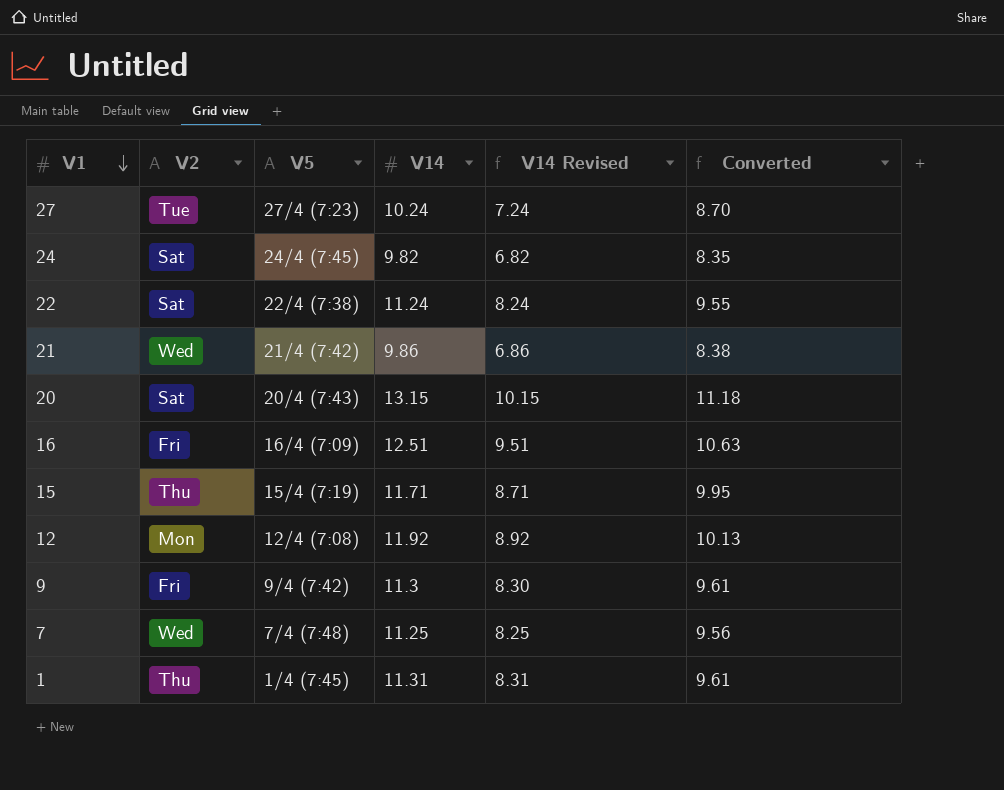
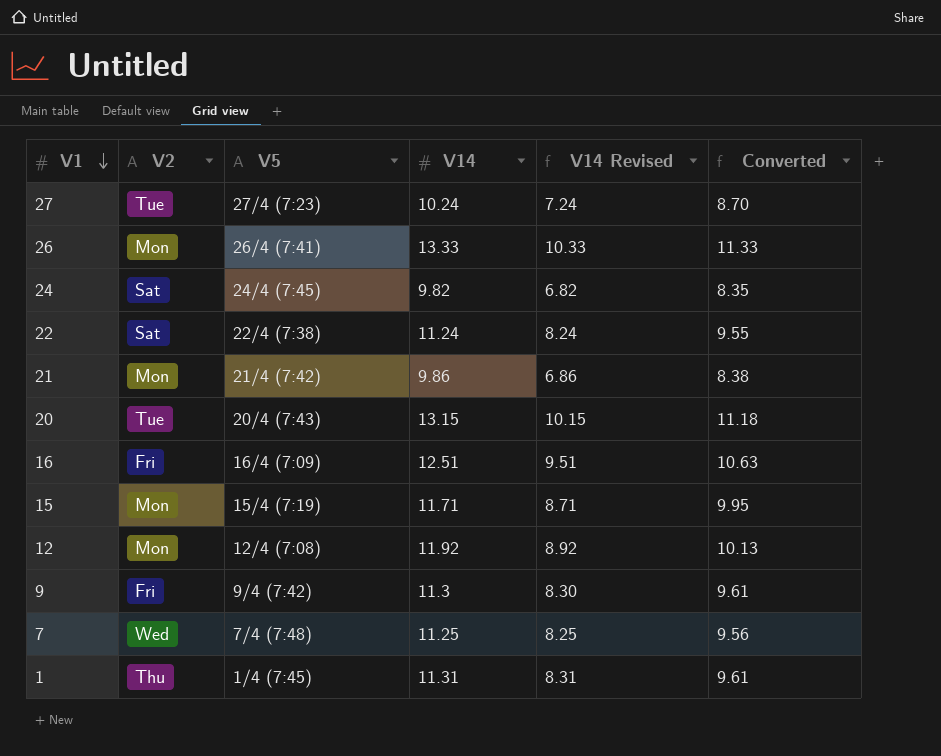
row 26: none -> Mon | 26/4 (7:41) | 13.33 | 10.33 | 11.33
21 | V2: Wed -> Mon
20 | V2: Sat -> Tue
15 | V2: Thu -> Mon

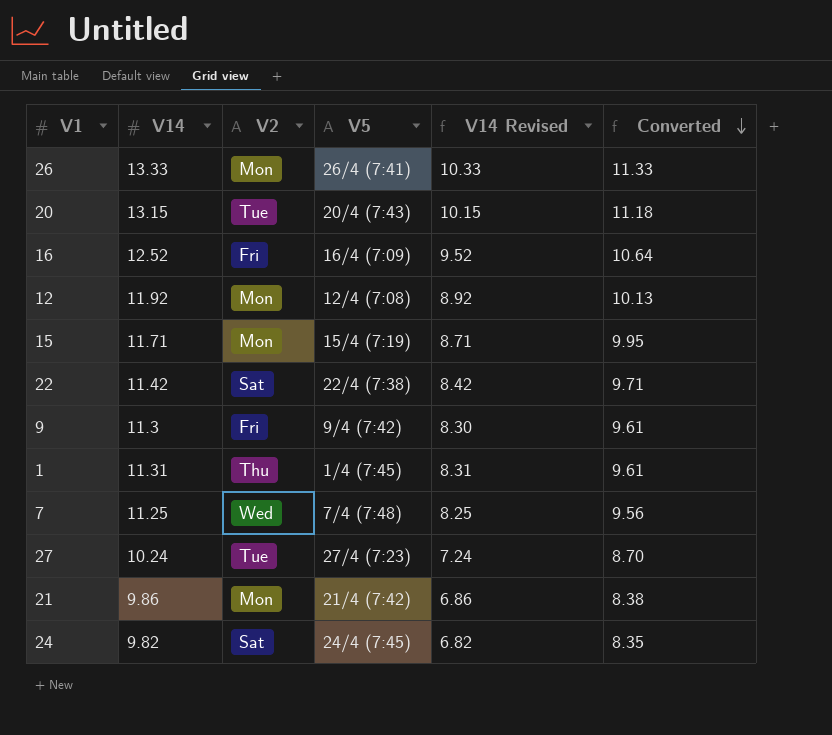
row order: V1 descending -> Converted descending
column V14 | position: 4 -> 2
16 | V14: 12.51 -> 12.52
16 | V14 Revised: 9.51 -> 9.52
16 | Converted: 10.63 -> 10.64
22 | V14: 11.24 -> 11.42
22 | V14 Revised: 8.24 -> 8.42
22 | Converted: 9.55 -> 9.71

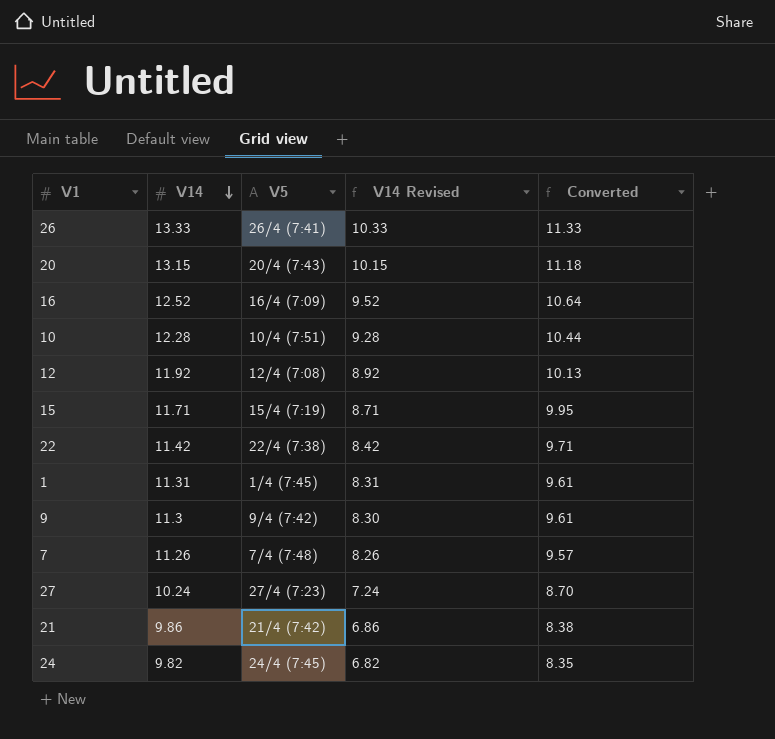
row order: Converted descending -> V14 descending
column V2 | position: 3 -> none
row 10: none -> 12.28 | 10/4 (7:51) | 9.28 | 10.44
7 | V14: 11.25 -> 11.26
7 | V14 Revised: 8.25 -> 8.26
7 | Converted: 9.56 -> 9.57

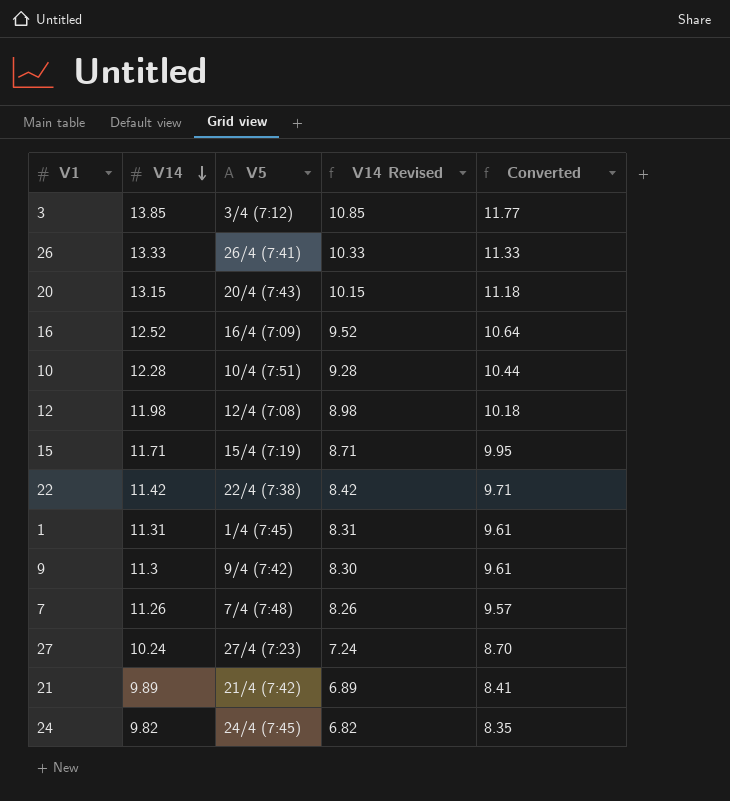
row 3: none -> 13.85 | 3/4 (7:12) | 10.85 | 11.77
12 | V14: 11.92 -> 11.98
12 | V14 Revised: 8.92 -> 8.98
12 | Converted: 10.13 -> 10.18
21 | V14: 9.86 -> 9.89
21 | V14 Revised: 6.86 -> 6.89
21 | Converted: 8.38 -> 8.41

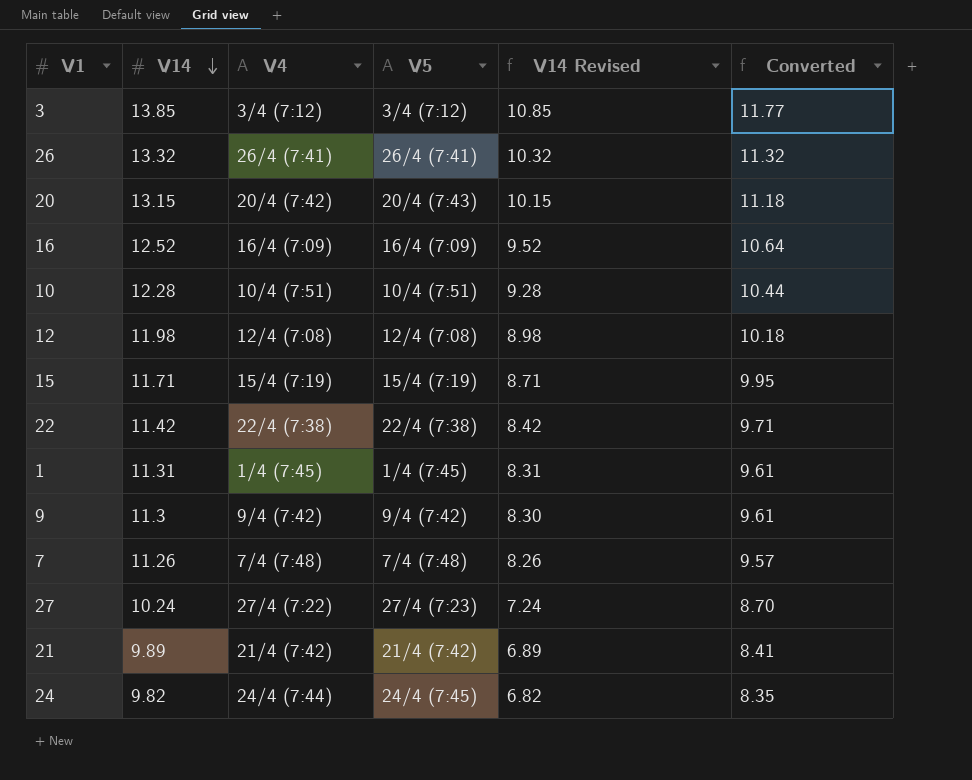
column V4 | position: none -> 3
26 | V14: 13.33 -> 13.32
26 | V14 Revised: 10.33 -> 10.32
26 | Converted: 11.33 -> 11.32

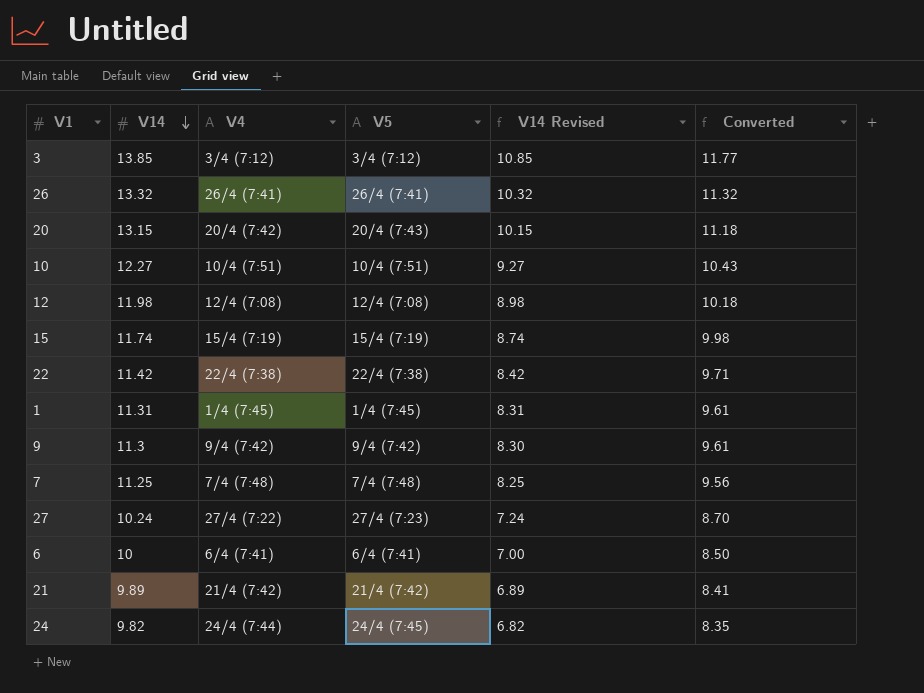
row 16: 12.52 | 16/4 (7:09) | 16/4 (7:09) | 9.52 | 10.64 -> none
10 | V14: 12.28 -> 12.27
10 | V14 Revised: 9.28 -> 9.27
10 | Converted: 10.44 -> 10.43
15 | V14: 11.71 -> 11.74
15 | V14 Revised: 8.71 -> 8.74
15 | Converted: 9.95 -> 9.98
7 | V14: 11.26 -> 11.25
7 | V14 Revised: 8.26 -> 8.25
7 | Converted: 9.57 -> 9.56
row 6: none -> 10 | 6/4 (7:41) | 6/4 (7:41) | 7.00 | 8.50

